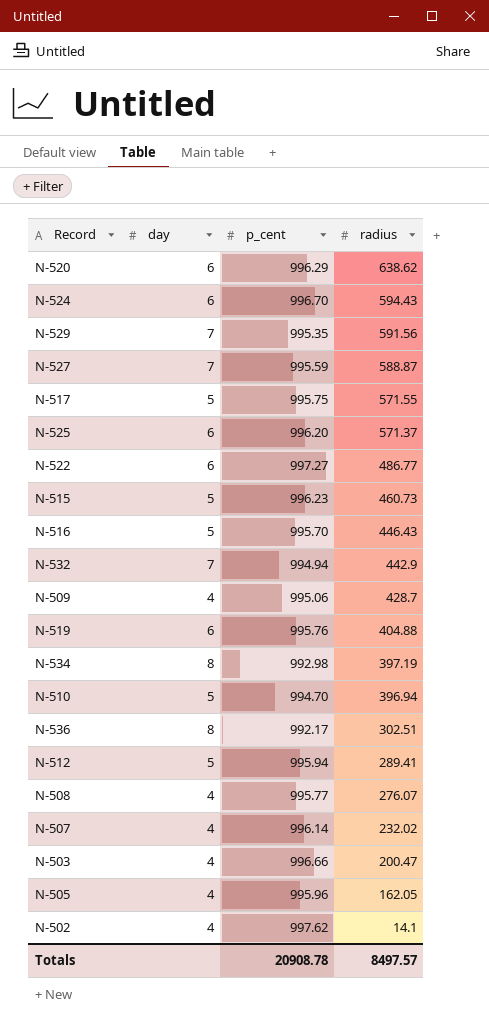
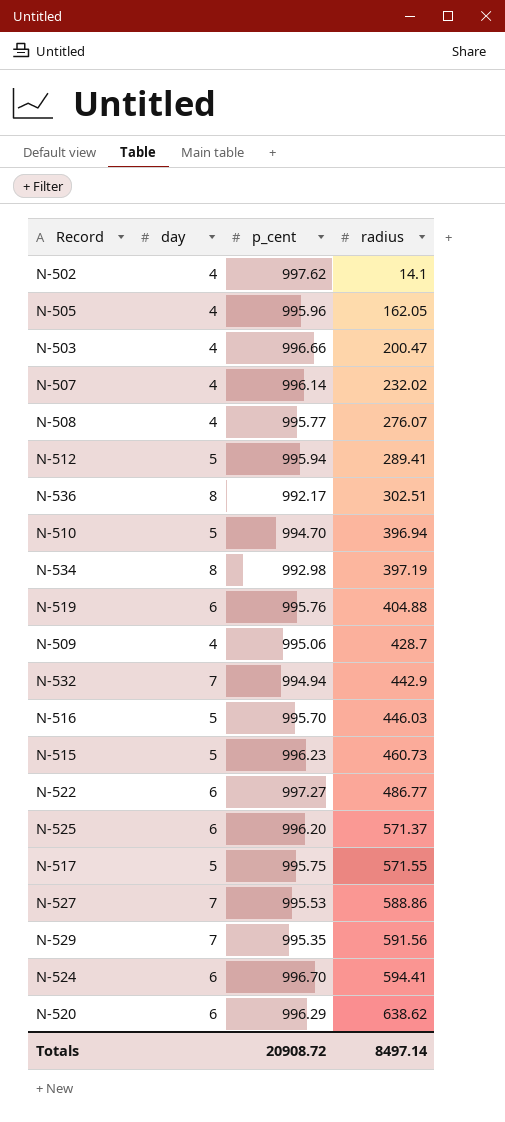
row order: radius descending -> radius ascending
N-516 | radius: 446.43 -> 446.03
N-527 | p_cent: 995.59 -> 995.53
N-527 | radius: 588.87 -> 588.86
N-524 | radius: 594.43 -> 594.41
Totals | p_cent: 20908.78 -> 20908.72
Totals | radius: 8497.57 -> 8497.14

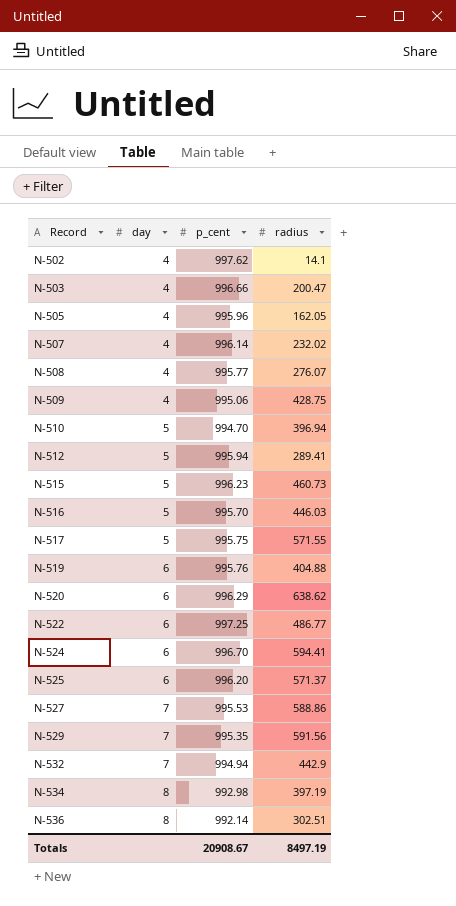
row order: radius ascending -> Record ascending
N-509 | radius: 428.7 -> 428.75
N-522 | p_cent: 997.27 -> 997.25
N-536 | p_cent: 992.17 -> 992.14
Totals | p_cent: 20908.72 -> 20908.67
Totals | radius: 8497.14 -> 8497.19

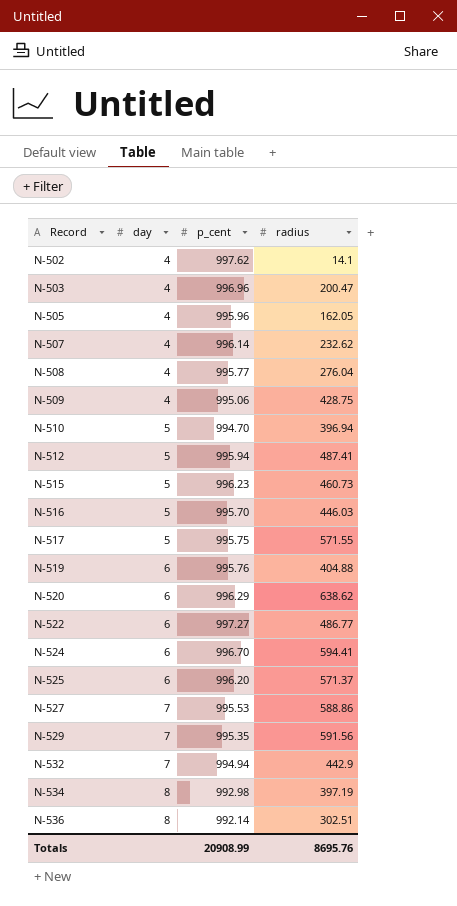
N-503 | p_cent: 996.66 -> 996.96
N-507 | radius: 232.02 -> 232.62
N-508 | radius: 276.07 -> 276.04
N-512 | radius: 289.41 -> 487.41
N-522 | p_cent: 997.25 -> 997.27
Totals | p_cent: 20908.67 -> 20908.99
Totals | radius: 8497.19 -> 8695.76

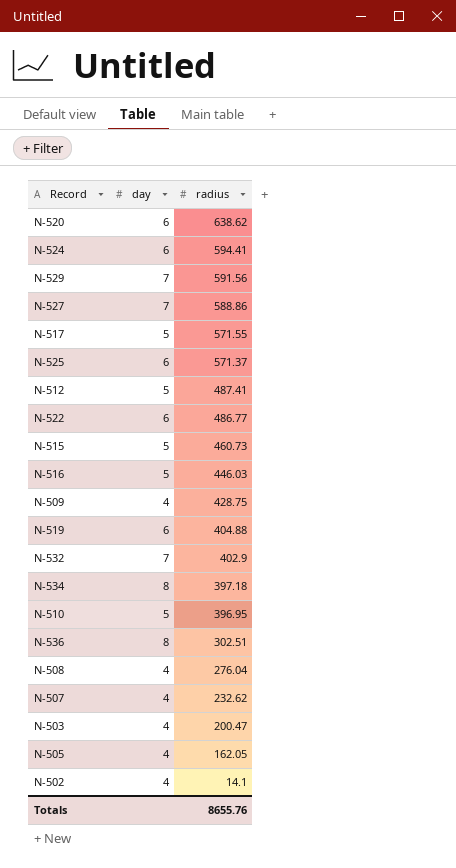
row order: Record ascending -> radius descending
column p_cent | position: 3 -> none
N-532 | radius: 442.9 -> 402.9
N-534 | radius: 397.19 -> 397.18
N-510 | radius: 396.94 -> 396.95
Totals | radius: 8695.76 -> 8655.76

